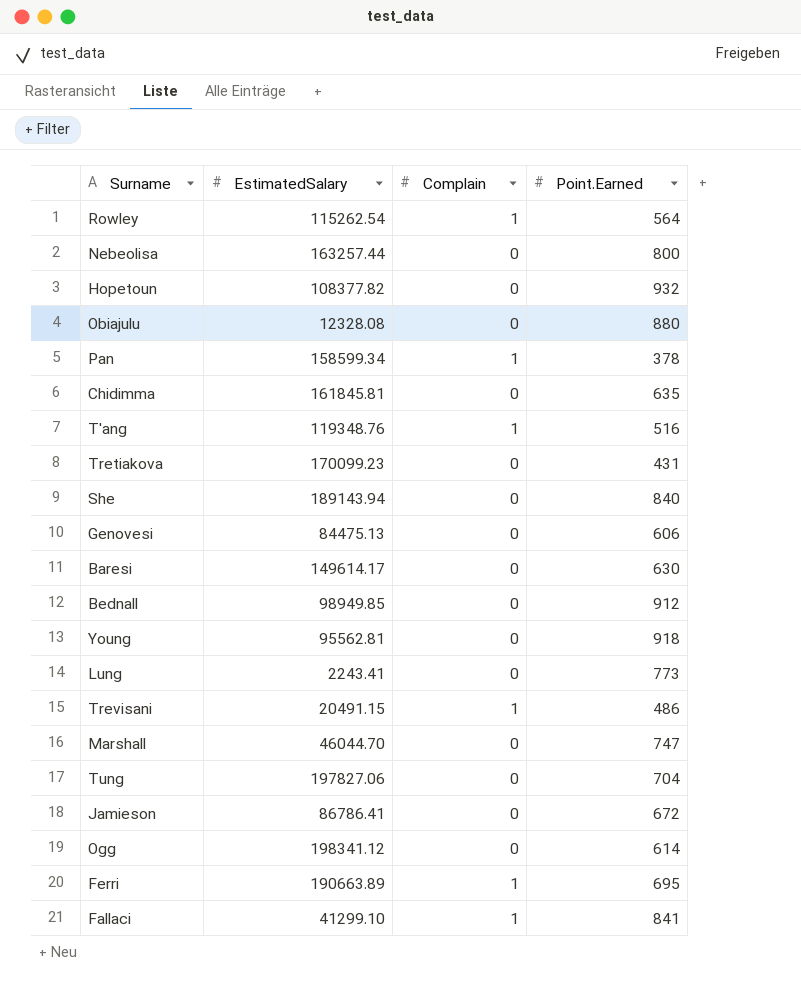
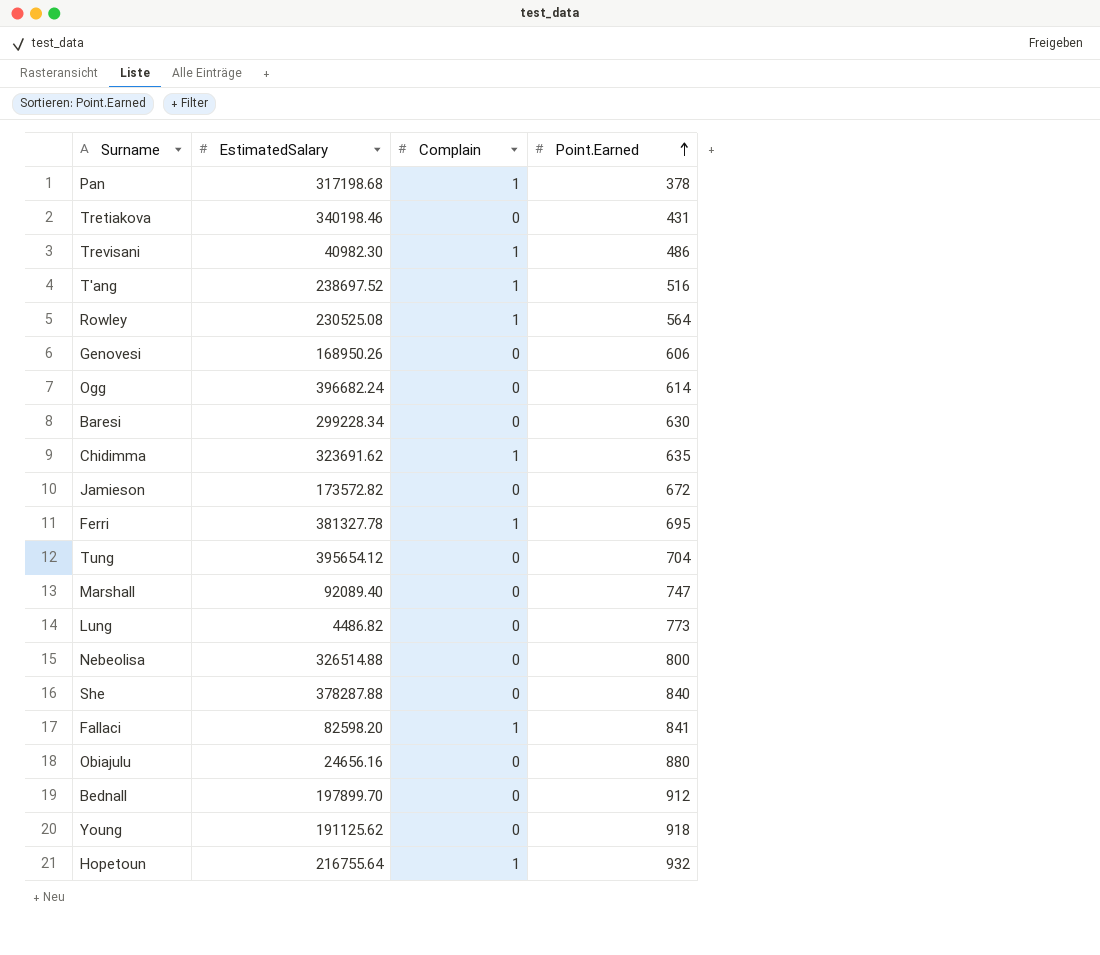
row order: none -> Point.Earned ascending
Pan | EstimatedSalary: 158599.34 -> 317198.68
Tretiakova | EstimatedSalary: 170099.23 -> 340198.46
Trevisani | EstimatedSalary: 20491.15 -> 40982.30
T'ang | EstimatedSalary: 119348.76 -> 238697.52
Rowley | EstimatedSalary: 115262.54 -> 230525.08
Genovesi | EstimatedSalary: 84475.13 -> 168950.26
Ogg | EstimatedSalary: 198341.12 -> 396682.24
Baresi | EstimatedSalary: 149614.17 -> 299228.34
Chidimma | EstimatedSalary: 161845.81 -> 323691.62
Chidimma | Complain: 0 -> 1
Jamieson | EstimatedSalary: 86786.41 -> 173572.82
Ferri | EstimatedSalary: 190663.89 -> 381327.78
Tung | EstimatedSalary: 197827.06 -> 395654.12
Marshall | EstimatedSalary: 46044.70 -> 92089.40
Lung | EstimatedSalary: 2243.41 -> 4486.82
Nebeolisa | EstimatedSalary: 163257.44 -> 326514.88
She | EstimatedSalary: 189143.94 -> 378287.88
Fallaci | EstimatedSalary: 41299.10 -> 82598.20
Obiajulu | EstimatedSalary: 12328.08 -> 24656.16
Bednall | EstimatedSalary: 98949.85 -> 197899.70
Young | EstimatedSalary: 95562.81 -> 191125.62
Hopetoun | EstimatedSalary: 108377.82 -> 216755.64
Hopetoun | Complain: 0 -> 1

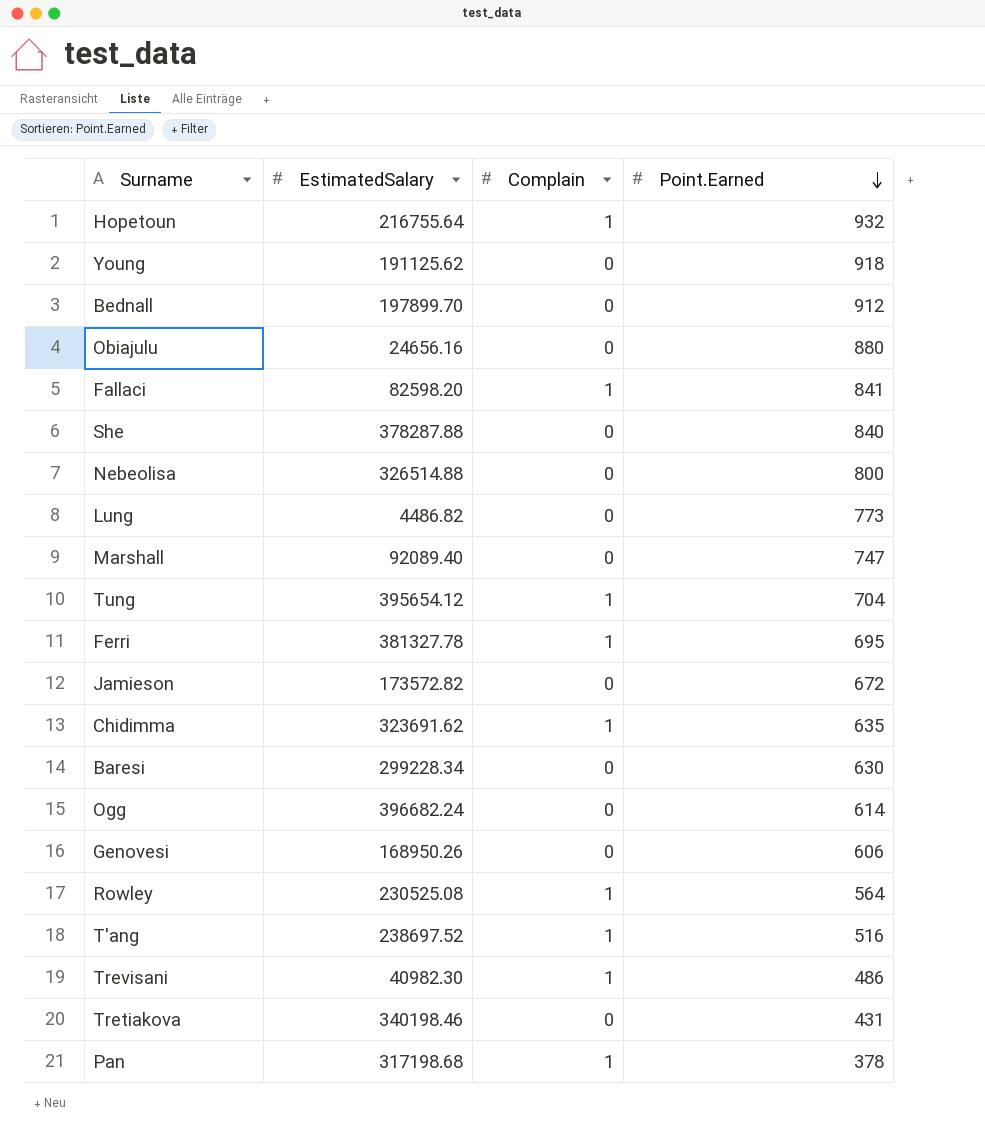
row order: Point.Earned ascending -> Point.Earned descending
Tung | Complain: 0 -> 1

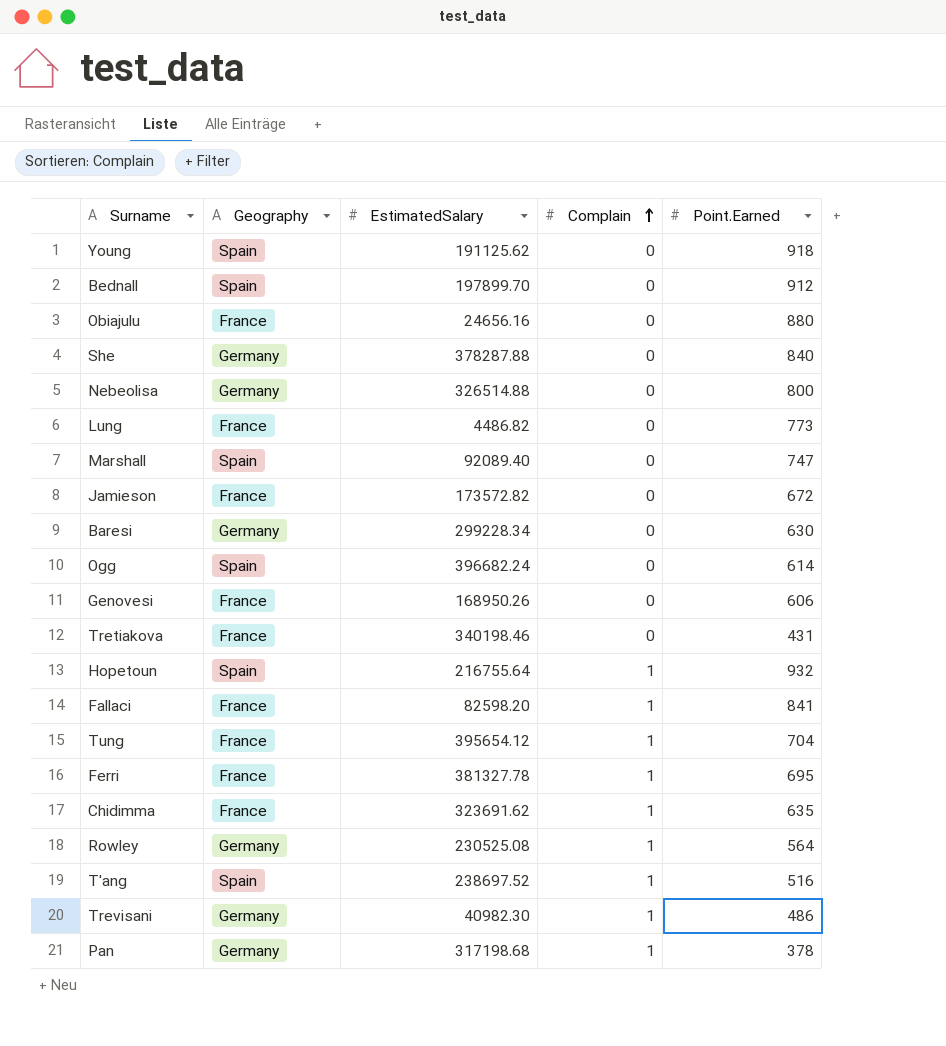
row order: Point.Earned descending -> Complain ascending
column Geography | position: none -> 2

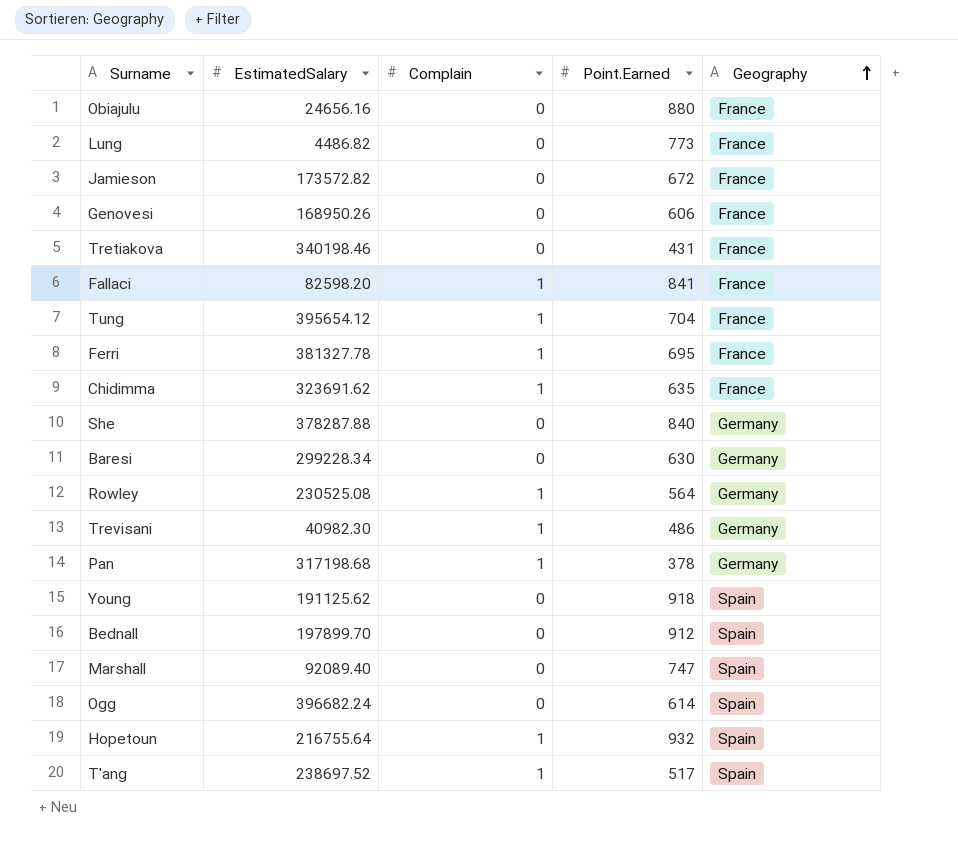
row order: Complain ascending -> Geography ascending
column Geography | position: 2 -> 5
row Nebeolisa: Germany | 326514.88 | 0 | 800 -> none
T'ang | Point.Earned: 516 -> 517

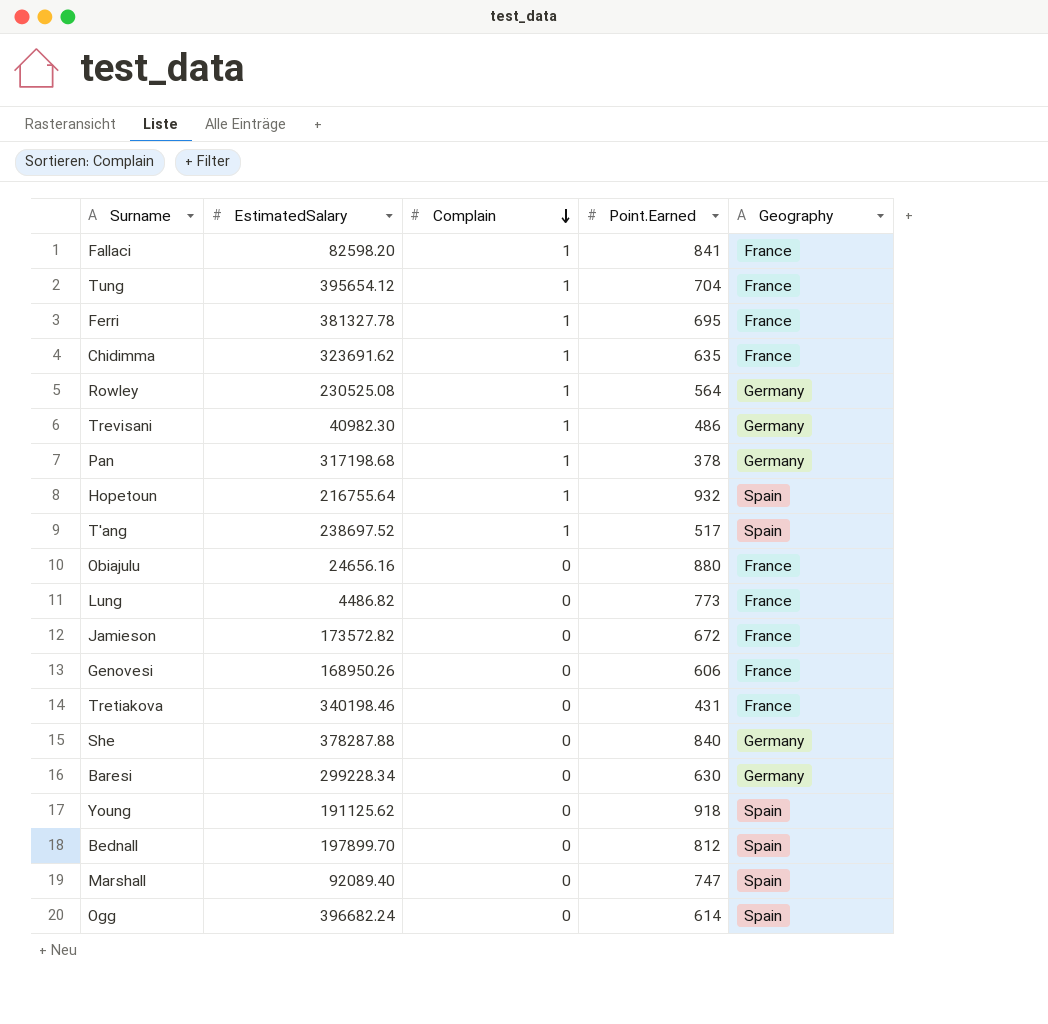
row order: Geography ascending -> Complain descending
Bednall | Point.Earned: 912 -> 812

